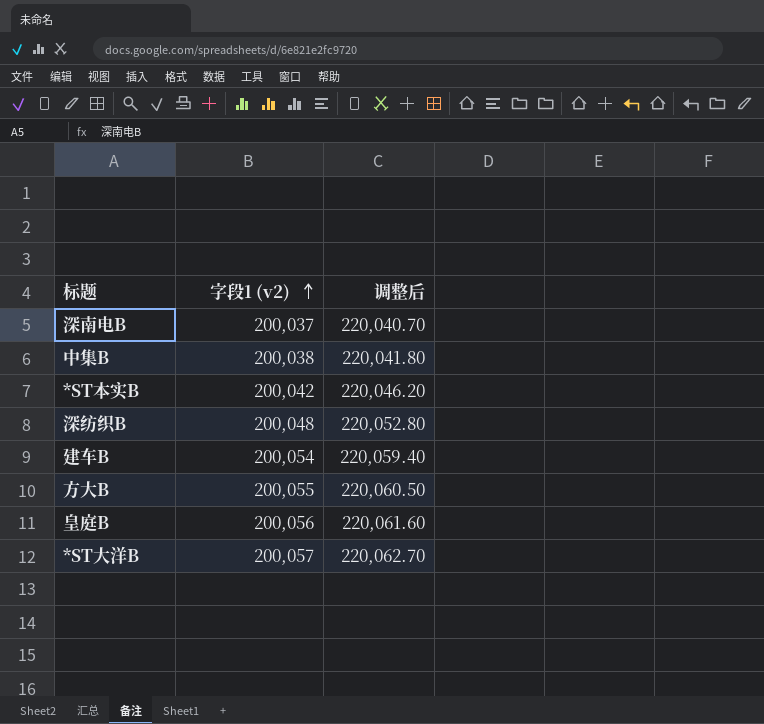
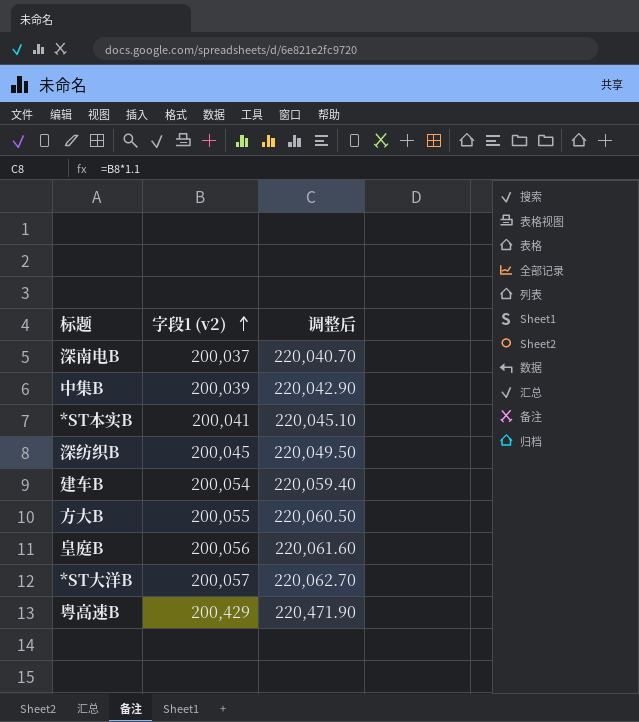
中集B | 字段1 (v2): 200,038 -> 200,039
中集B | 调整后: 220,041.80 -> 220,042.90
*ST本实B | 字段1 (v2): 200,042 -> 200,041
*ST本实B | 调整后: 220,046.20 -> 220,045.10
深纺织B | 字段1 (v2): 200,048 -> 200,045
深纺织B | 调整后: 220,052.80 -> 220,049.50
row 粤高速B: none -> 200,429 | 220,471.90

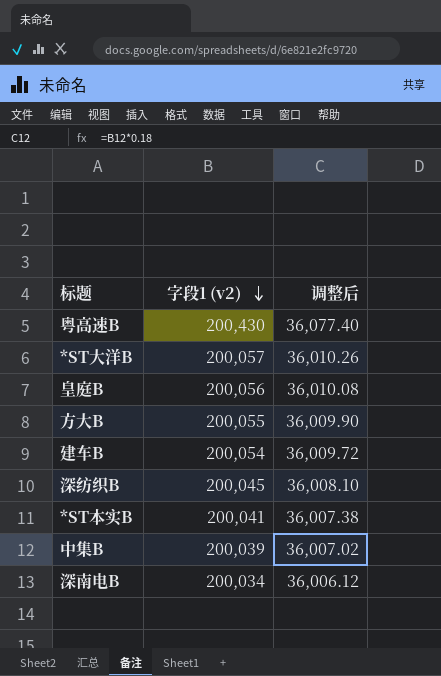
row order: 字段1 (v2) ascending -> 字段1 (v2) descending
column 调整后 | formula: [字段1 (v2)] * 1.1 -> [字段1 (v2)] * 0.18
粤高速B | 字段1 (v2): 200,429 -> 200,430
深南电B | 字段1 (v2): 200,037 -> 200,034

